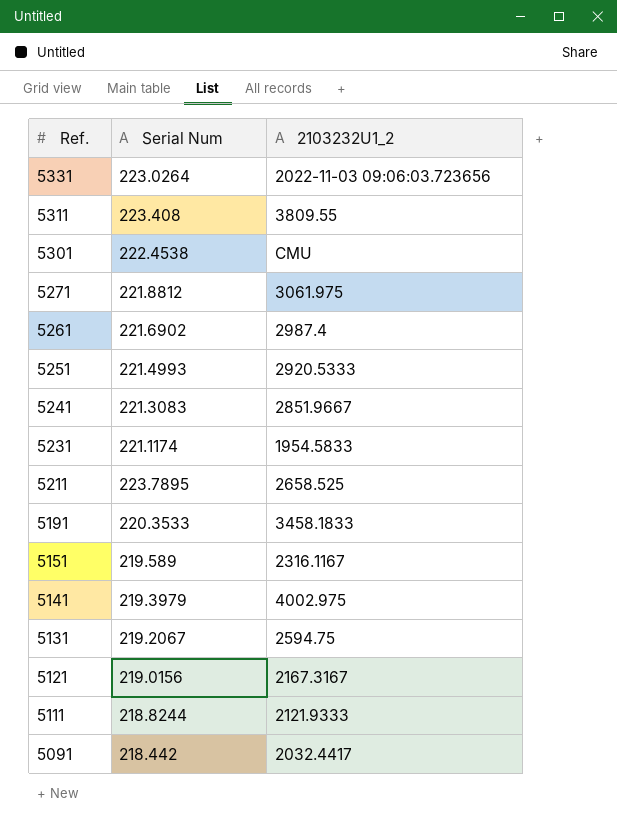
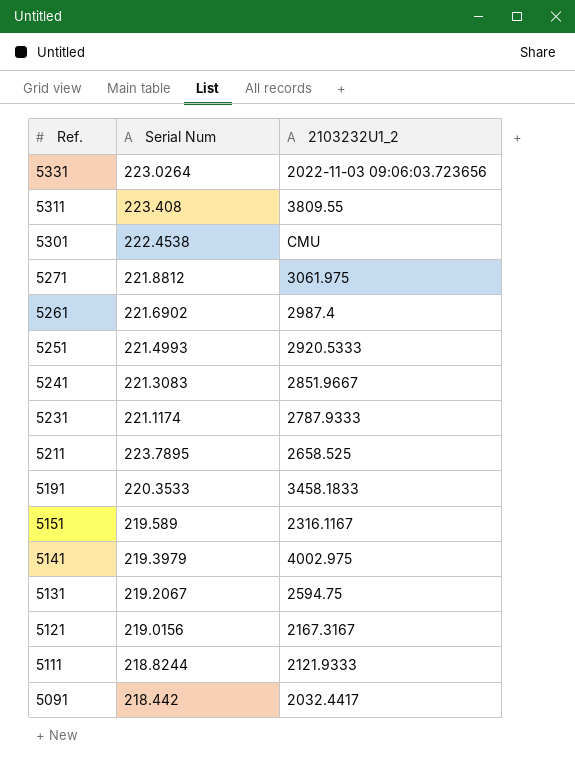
5231 | 2103232U1_2: 1954.5833 -> 2787.9333

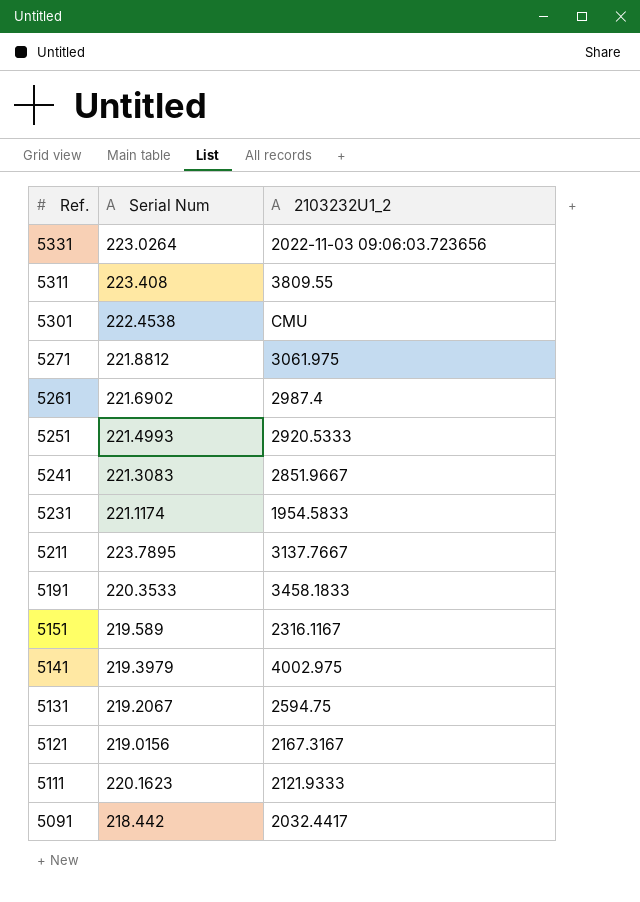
5231 | 2103232U1_2: 2787.9333 -> 1954.5833
5211 | 2103232U1_2: 2658.525 -> 3137.7667
5111 | Serial Num: 218.8244 -> 220.1623

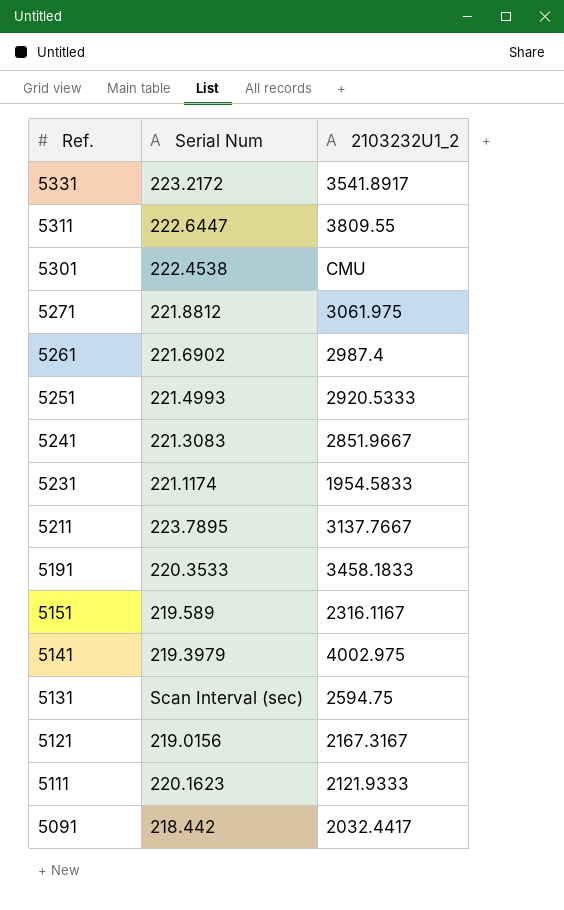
5331 | Serial Num: 223.0264 -> 223.2172
5331 | 2103232U1_2: 2022-11-03 09:06:03.723656 -> 3541.8917
5311 | Serial Num: 223.408 -> 222.6447
5131 | Serial Num: 219.2067 -> Scan Interval (sec)

